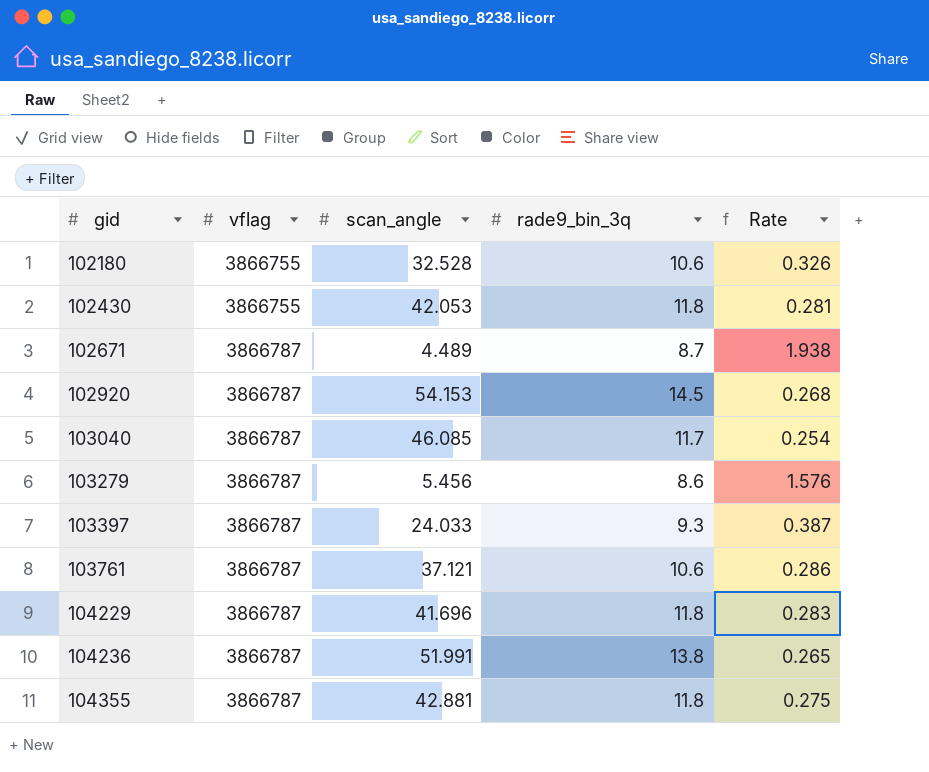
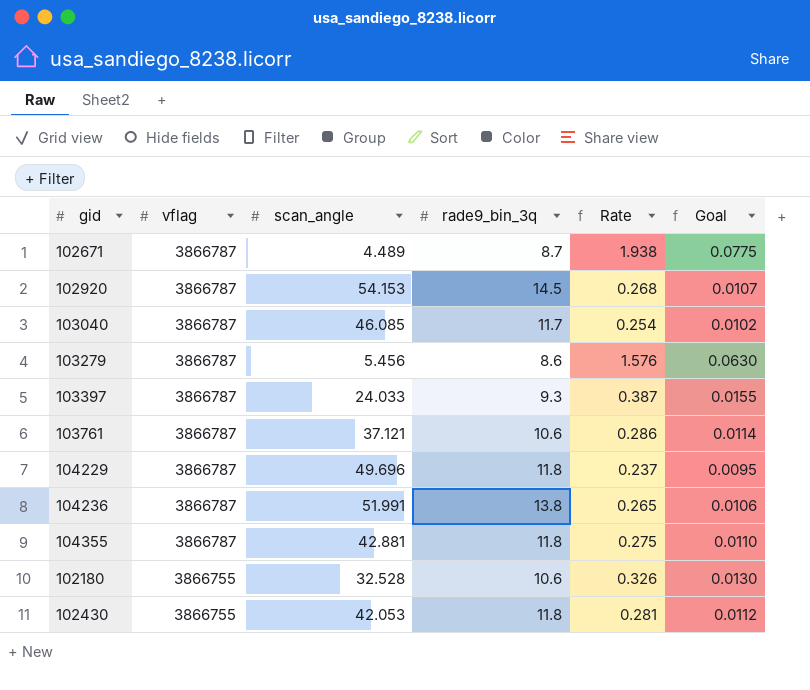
row order: gid ascending -> vflag descending
column Goal | formula: none -> [Rate] * 0.04
104229 | scan_angle: 41.696 -> 49.696
104229 | Rate: 0.283 -> 0.237

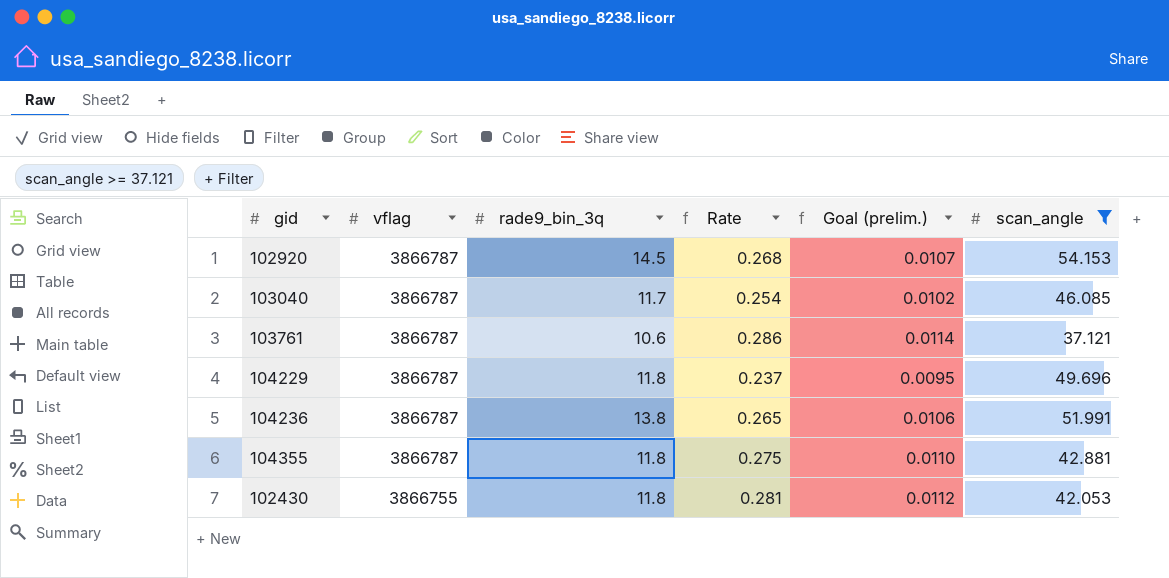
filter: none -> scan_angle >= 37.121
column name: Goal -> Goal (prelim.)
column scan_angle | position: 3 -> 6

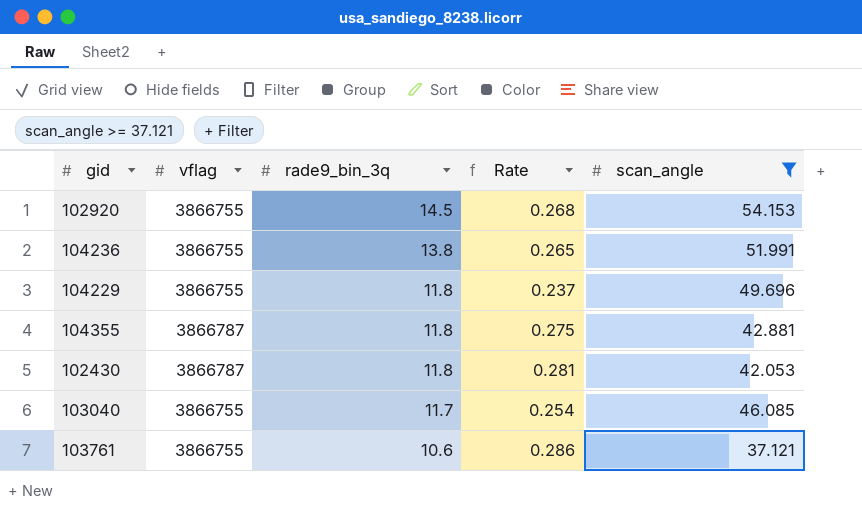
row order: vflag descending -> rade9_bin_3q descending
column Goal (prelim.) | formula: [Rate] * 0.04 -> none
102920 | vflag: 3866787 -> 3866755
104236 | vflag: 3866787 -> 3866755
104229 | vflag: 3866787 -> 3866755
102430 | vflag: 3866755 -> 3866787
103040 | vflag: 3866787 -> 3866755
103761 | vflag: 3866787 -> 3866755

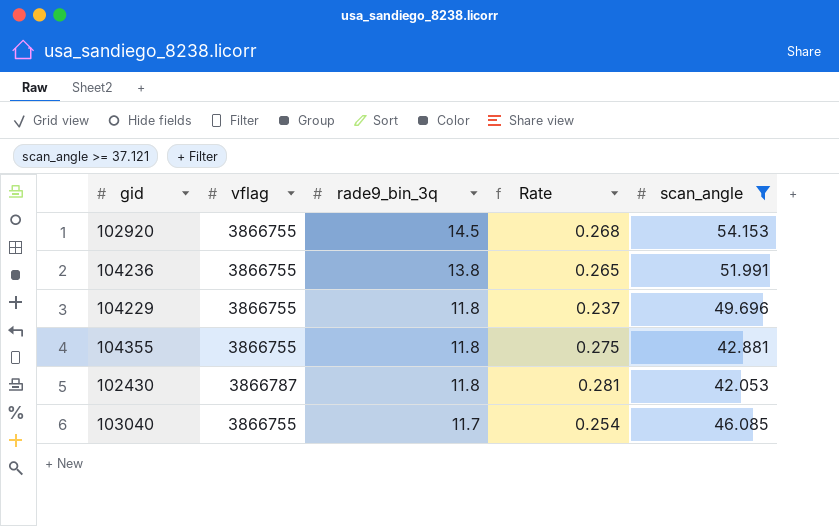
row 103761: 3866755 | 10.6 | 0.286 | 37.121 -> none
104355 | vflag: 3866787 -> 3866755

